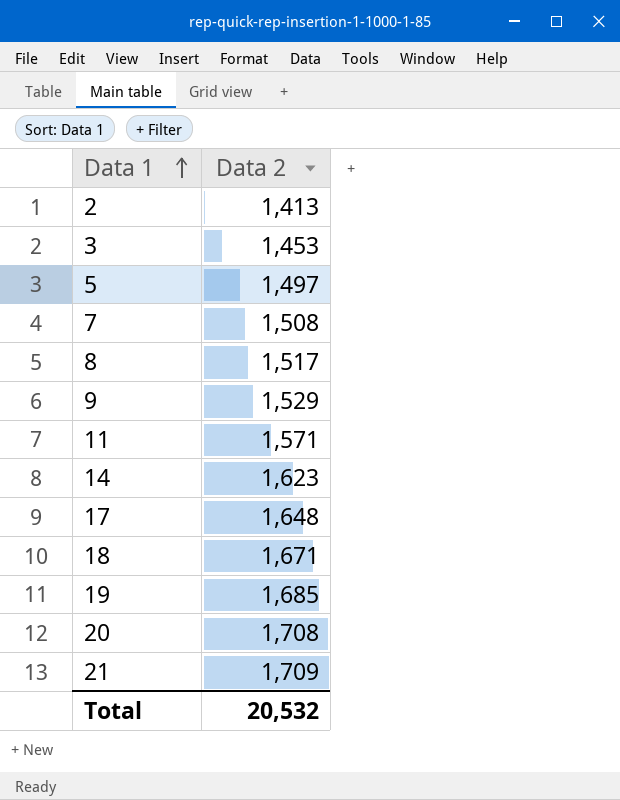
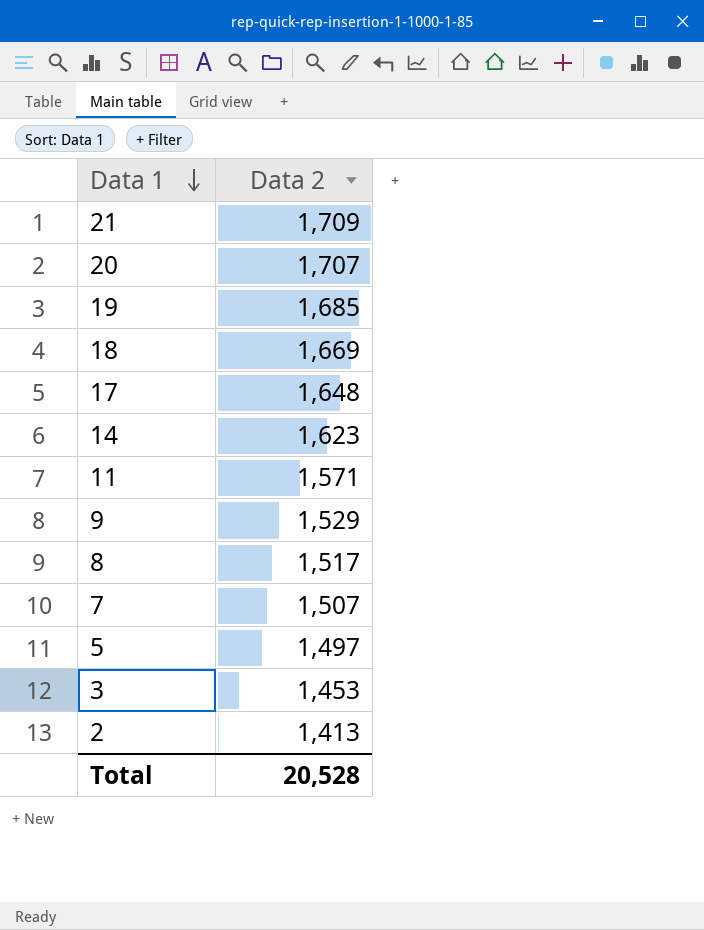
row order: Data 1 ascending -> Data 1 descending
20 | Data 2: 1,708 -> 1,707
18 | Data 2: 1,671 -> 1,669
7 | Data 2: 1,508 -> 1,507
Total | Data 2: 20,532 -> 20,528

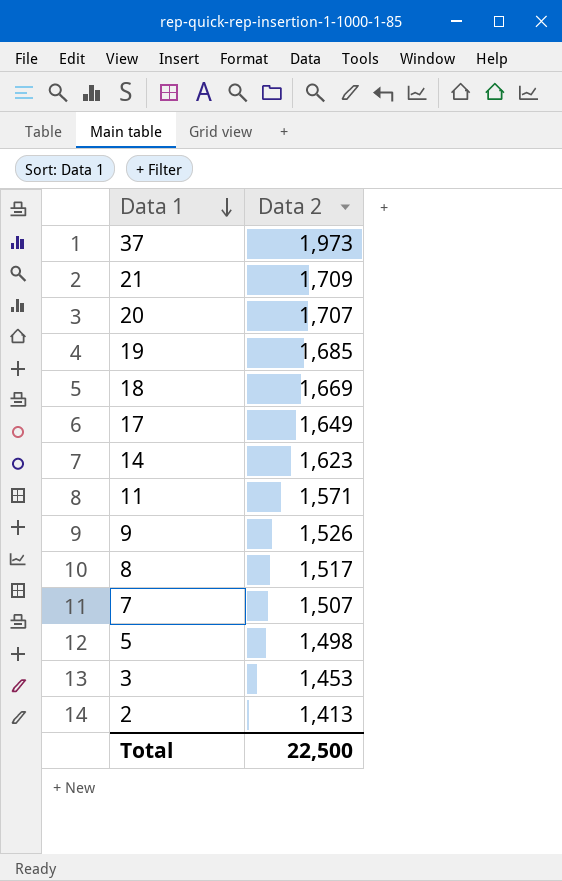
row 37: none -> 1,973
17 | Data 2: 1,648 -> 1,649
9 | Data 2: 1,529 -> 1,526
5 | Data 2: 1,497 -> 1,498
Total | Data 2: 20,528 -> 22,500

